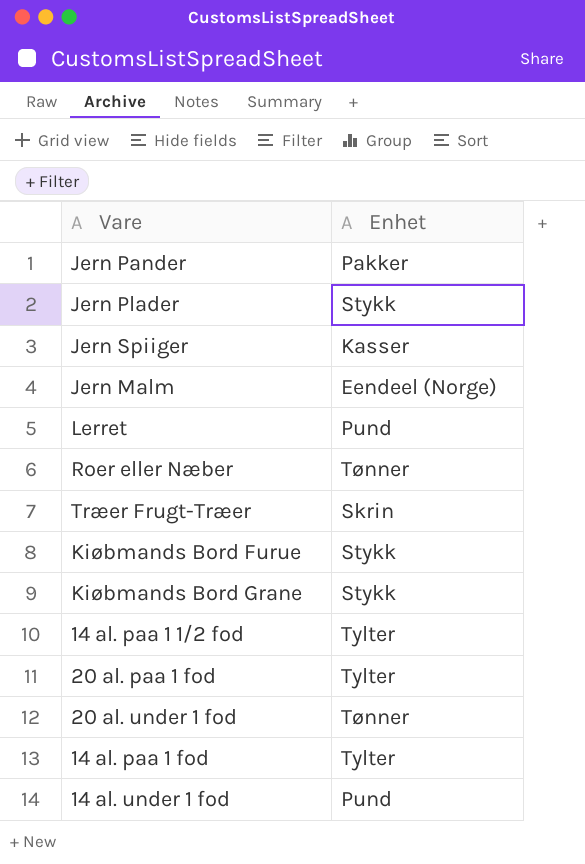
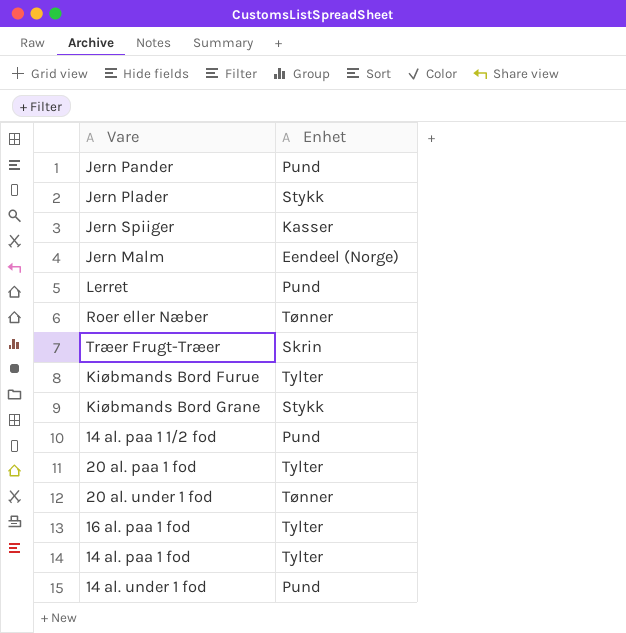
Jern Pander | Enhet: Pakker -> Pund
Kiøbmands Bord Furue | Enhet: Stykk -> Tylter
14 al. paa 1 1/2 fod | Enhet: Tylter -> Pund
row 16 al. paa 1 fod: none -> Tylter

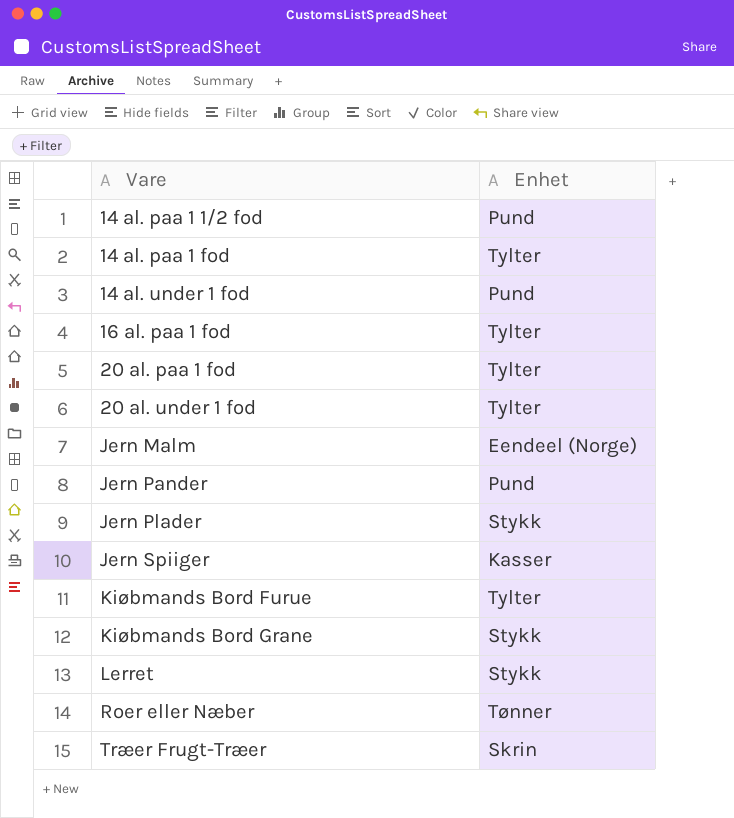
row order: none -> Vare ascending
20 al. under 1 fod | Enhet: Tønner -> Tylter
Lerret | Enhet: Pund -> Stykk

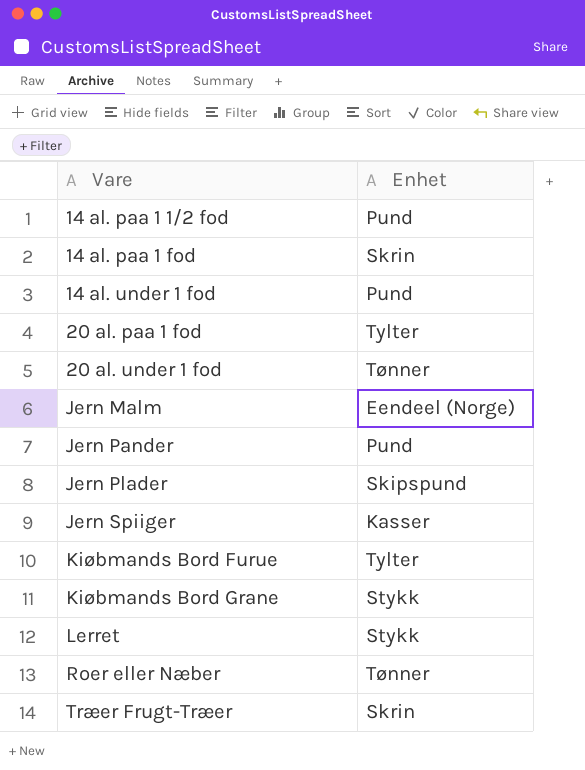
row 16 al. paa 1 fod: Tylter -> none
14 al. paa 1 fod | Enhet: Tylter -> Skrin
20 al. under 1 fod | Enhet: Tylter -> Tønner
Jern Plader | Enhet: Stykk -> Skipspund

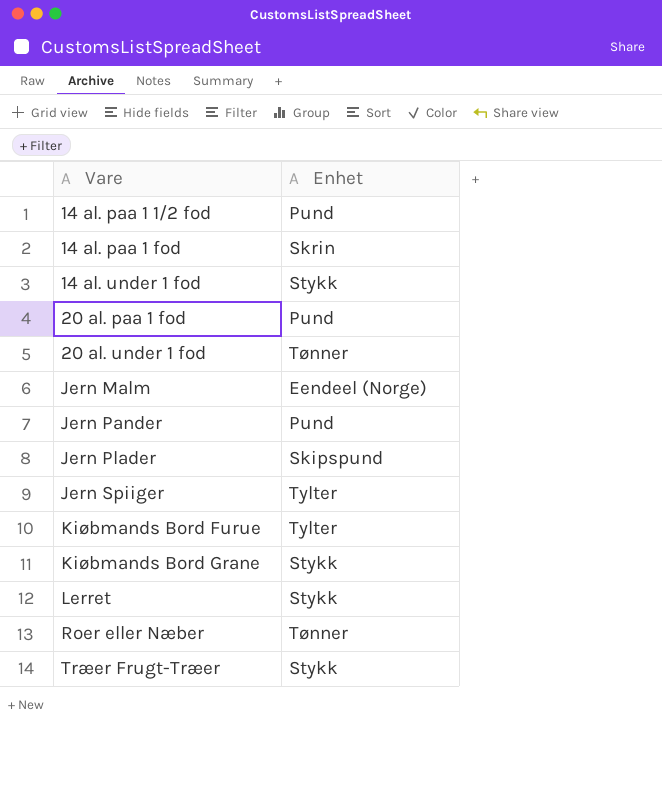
14 al. under 1 fod | Enhet: Pund -> Stykk
20 al. paa 1 fod | Enhet: Tylter -> Pund
Jern Spiiger | Enhet: Kasser -> Tylter
Træer Frugt-Træer | Enhet: Skrin -> Stykk

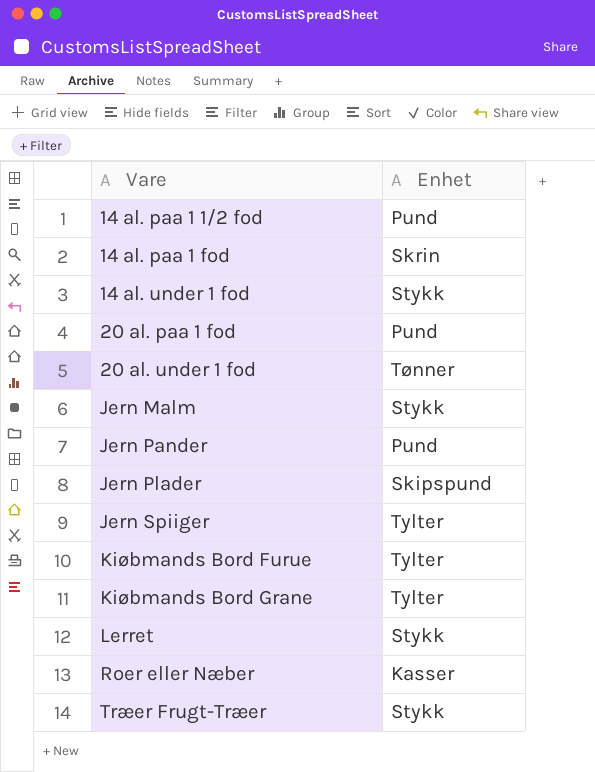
Jern Malm | Enhet: Eendeel (Norge) -> Stykk
Kiøbmands Bord Grane | Enhet: Stykk -> Tylter
Roer eller Næber | Enhet: Tønner -> Kasser

